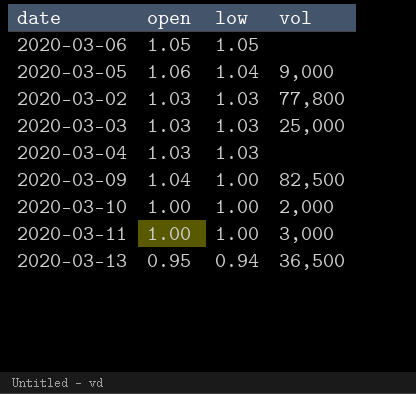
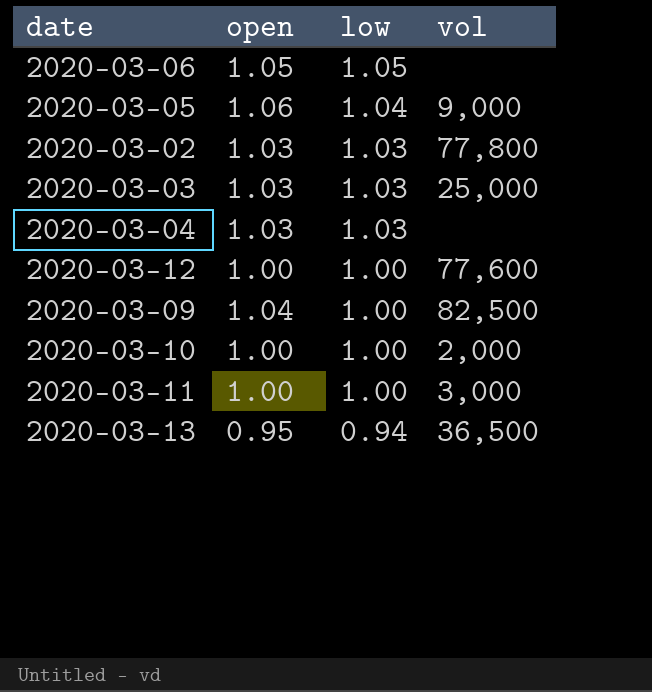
row 2020-03-12: none -> 1.00 | 1.00 | 77,600

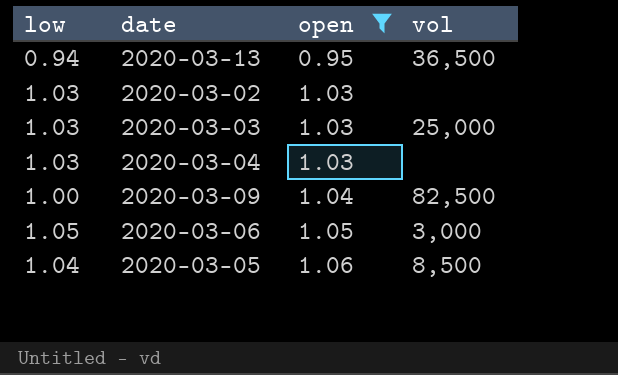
filter: none -> open != 1.00
row order: low descending -> open ascending
column low | position: 3 -> 1
2020-03-02 | vol: 77,800 -> none
2020-03-06 | vol: none -> 3,000
2020-03-05 | vol: 9,000 -> 8,500

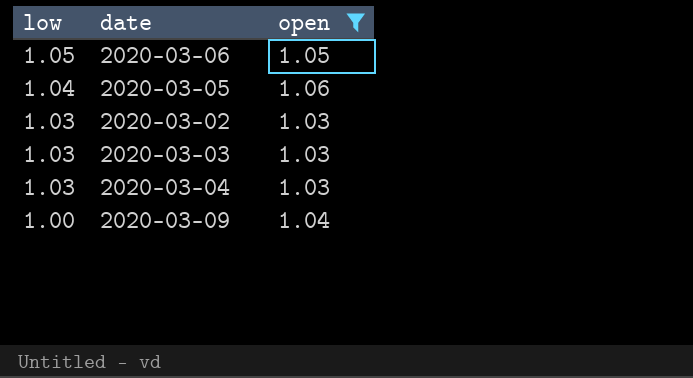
row order: open ascending -> low descending
column vol | position: 4 -> none
row 2020-03-13: 0.94 | 0.95 | 36,500 -> none

